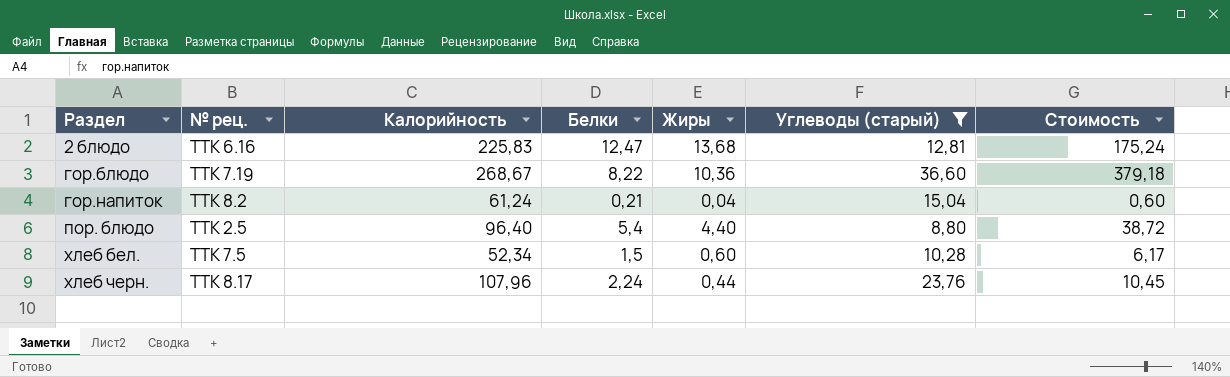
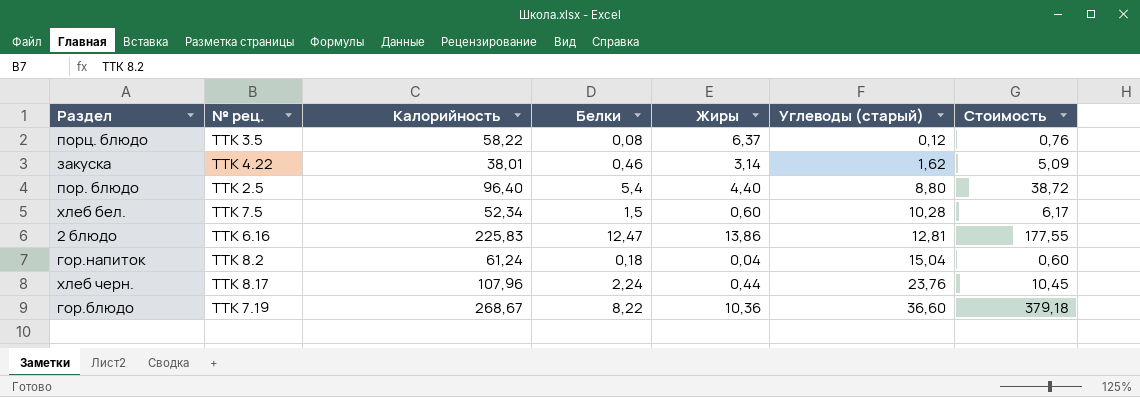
filter: Углеводы (старый) >= 8,80 -> none
row order: Раздел ascending -> Углеводы (старый) ascending
2 блюдо | Жиры: 13,68 -> 13,86
2 блюдо | Стоимость: 175,24 -> 177,55
гор.напиток | Белки: 0,21 -> 0,18

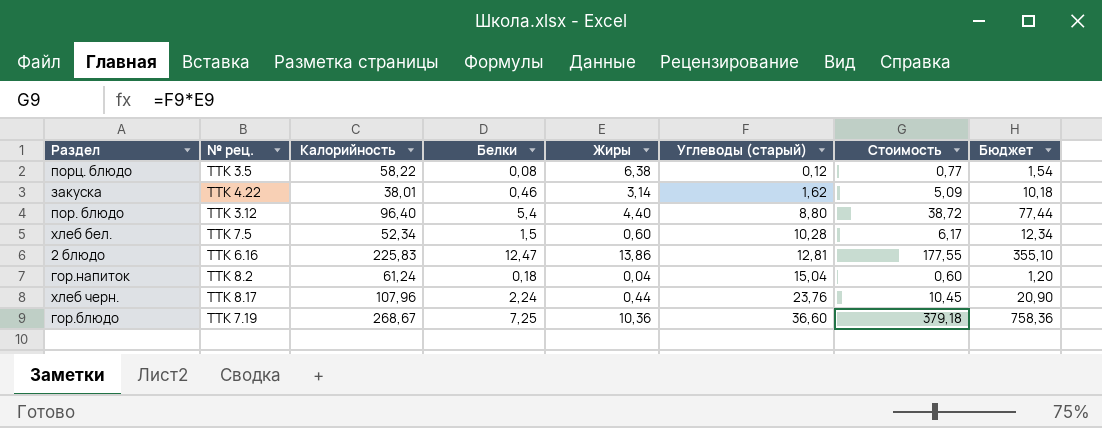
column Бюджет | formula: none -> [Стоимость] * 2
порц. блюдо | Жиры: 6,37 -> 6,38
порц. блюдо | Стоимость: 0,76 -> 0,77
пор. блюдо | № рец.: ТТК 2.5 -> ТТК 3.12
гор.блюдо | Белки: 8,22 -> 7,25

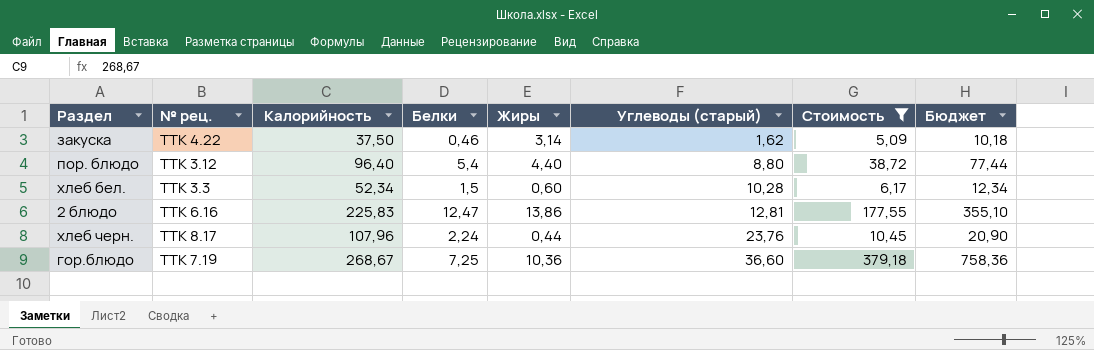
filter: none -> Стоимость >= 5,09
закуска | Калорийность: 38,01 -> 37,50
хлеб бел. | № рец.: ТТК 7.5 -> ТТК 3.3

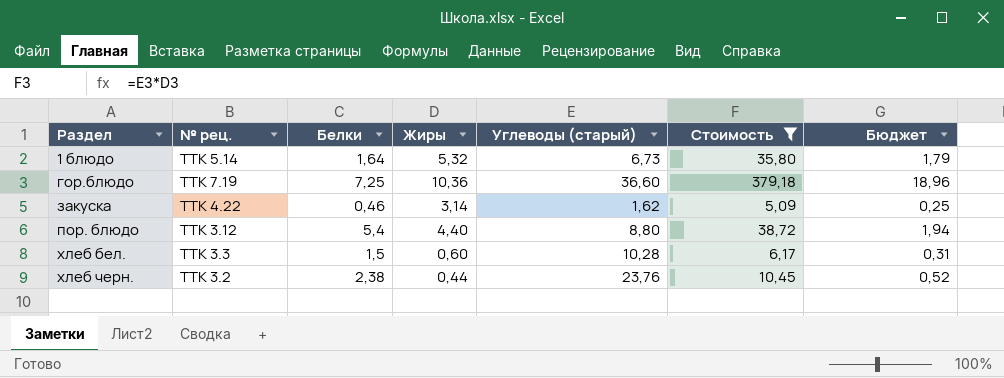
row order: Углеводы (старый) ascending -> Раздел ascending
column Калорийность | position: 3 -> none
column Бюджет | formula: [Стоимость] * 2 -> [Стоимость] * 0,05
row 2 блюдо: ТТК 6.16 | 225,83 | 12,47 | 13,86 | 12,81 | 177,55 | 355,10 -> none
row 1 блюдо: none -> ТТК 5.14 | 1,64 | 5,32 | 6,73 | 35,80 | 1,79
хлеб черн. | № рец.: ТТК 8.17 -> ТТК 3.2
хлеб черн. | Белки: 2,24 -> 2,38

